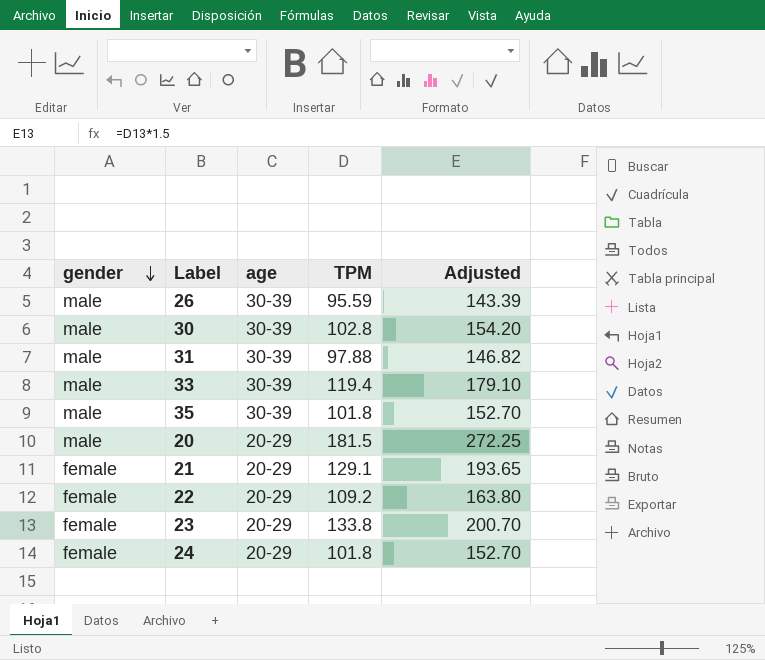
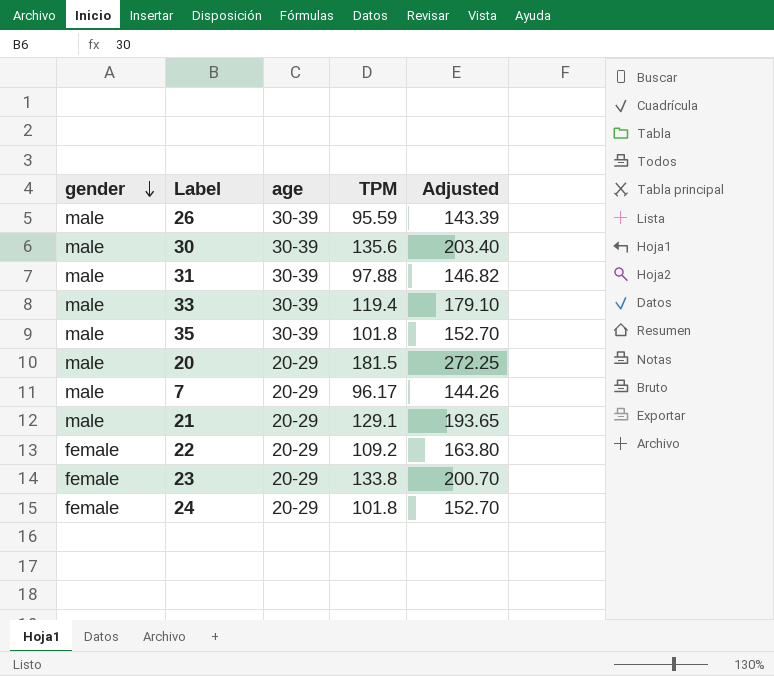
30 | TPM: 102.8 -> 135.6
30 | Adjusted: 154.20 -> 203.40
row 7: none -> male | 20-29 | 96.17 | 144.26
21 | gender: female -> male

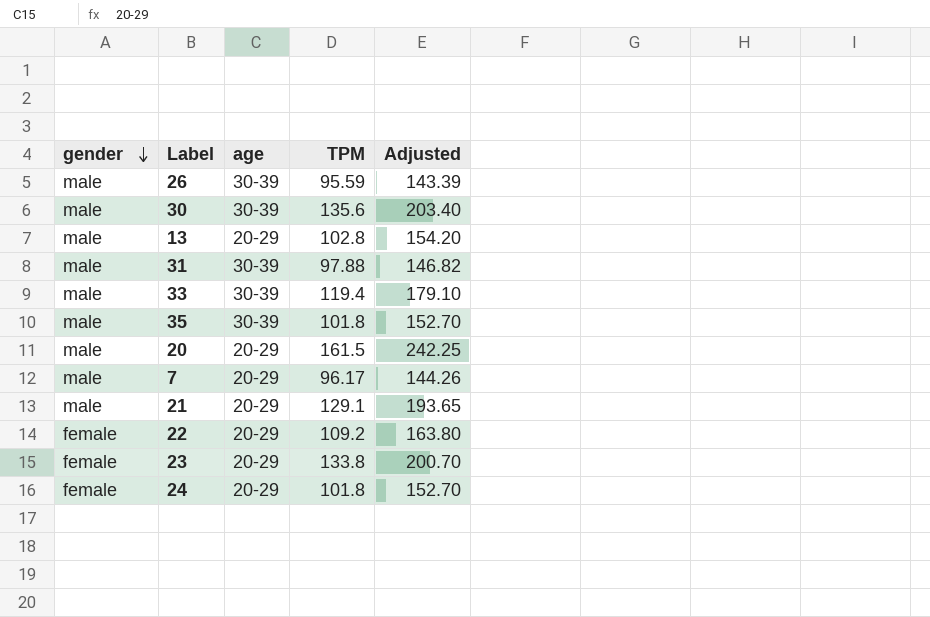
row 13: none -> male | 20-29 | 102.8 | 154.20
20 | TPM: 181.5 -> 161.5
20 | Adjusted: 272.25 -> 242.25

